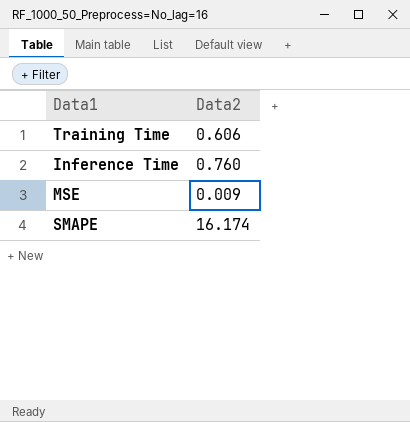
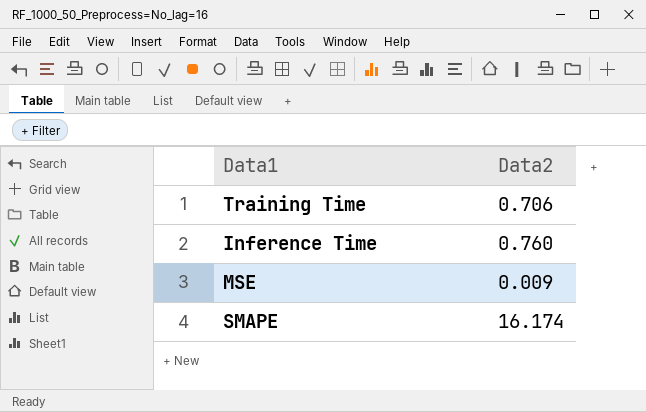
Training Time | Data2: 0.606 -> 0.706

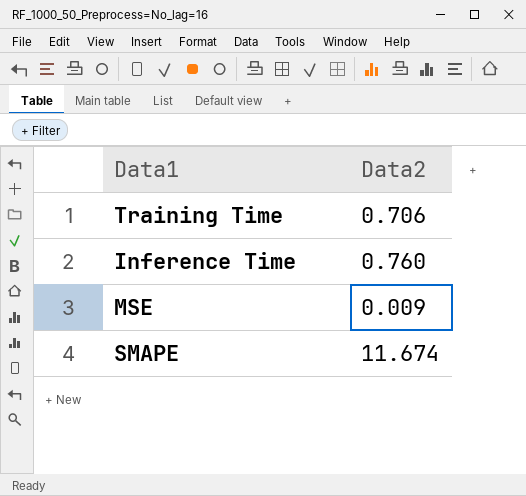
SMAPE | Data2: 16.174 -> 11.674

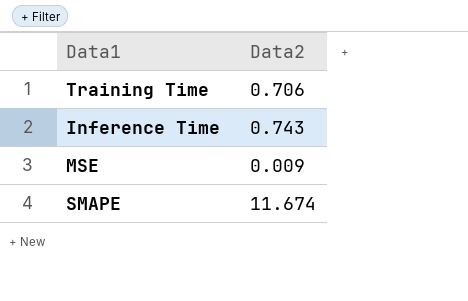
Inference Time | Data2: 0.760 -> 0.743

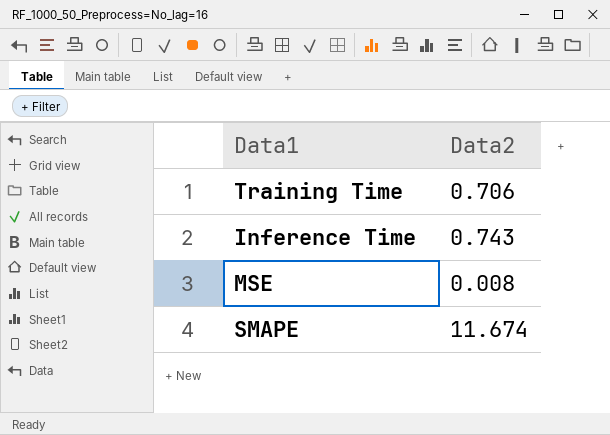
MSE | Data2: 0.009 -> 0.008

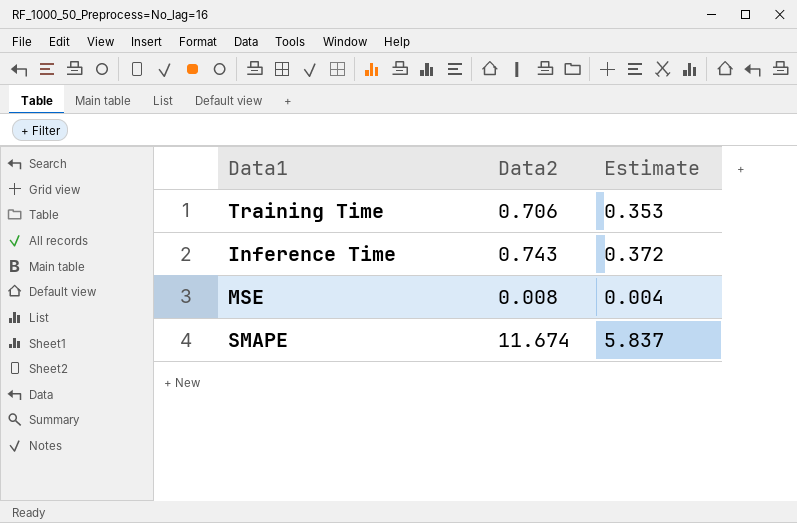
column Estimate | formula: none -> [Data2] * 0.5

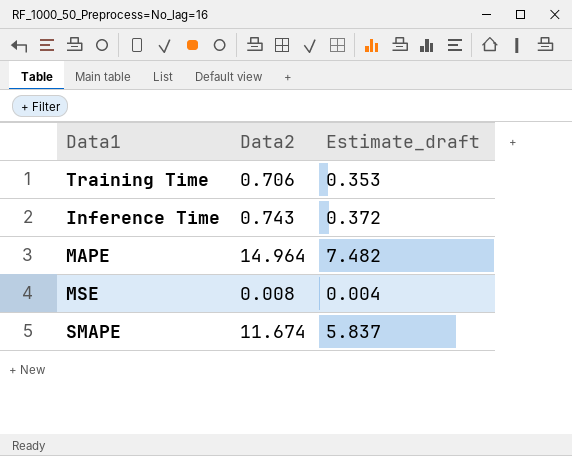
column name: Estimate -> Estimate_draft
row MAPE: none -> 14.964 | 7.482

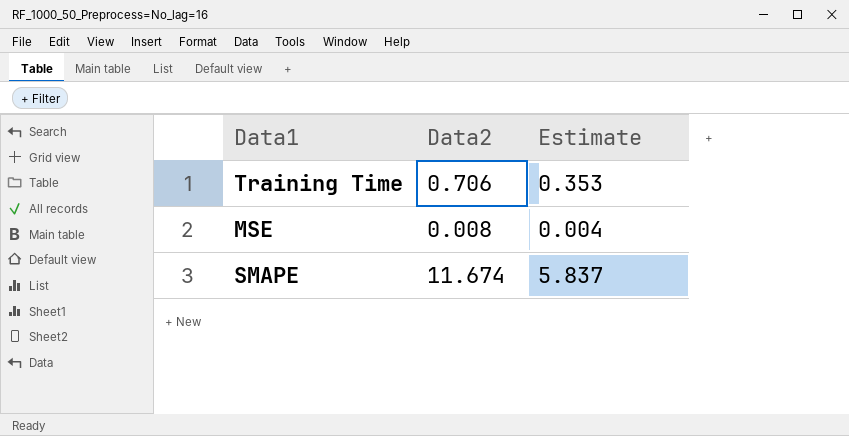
column name: Estimate_draft -> Estimate
row Inference Time: 0.743 | 0.372 -> none
row MAPE: 14.964 | 7.482 -> none

